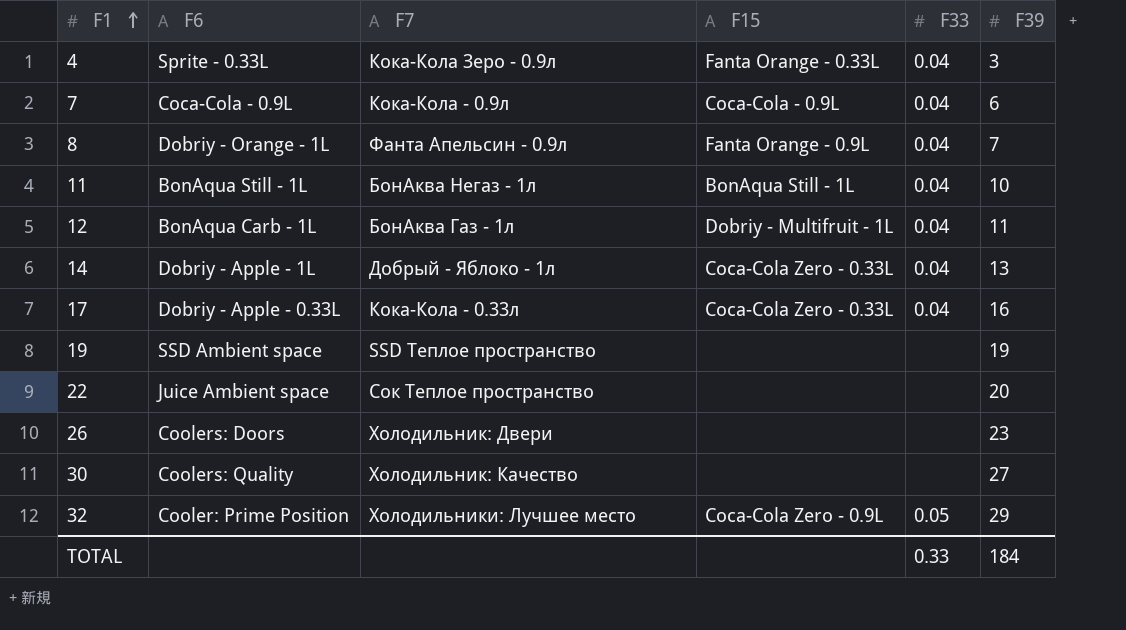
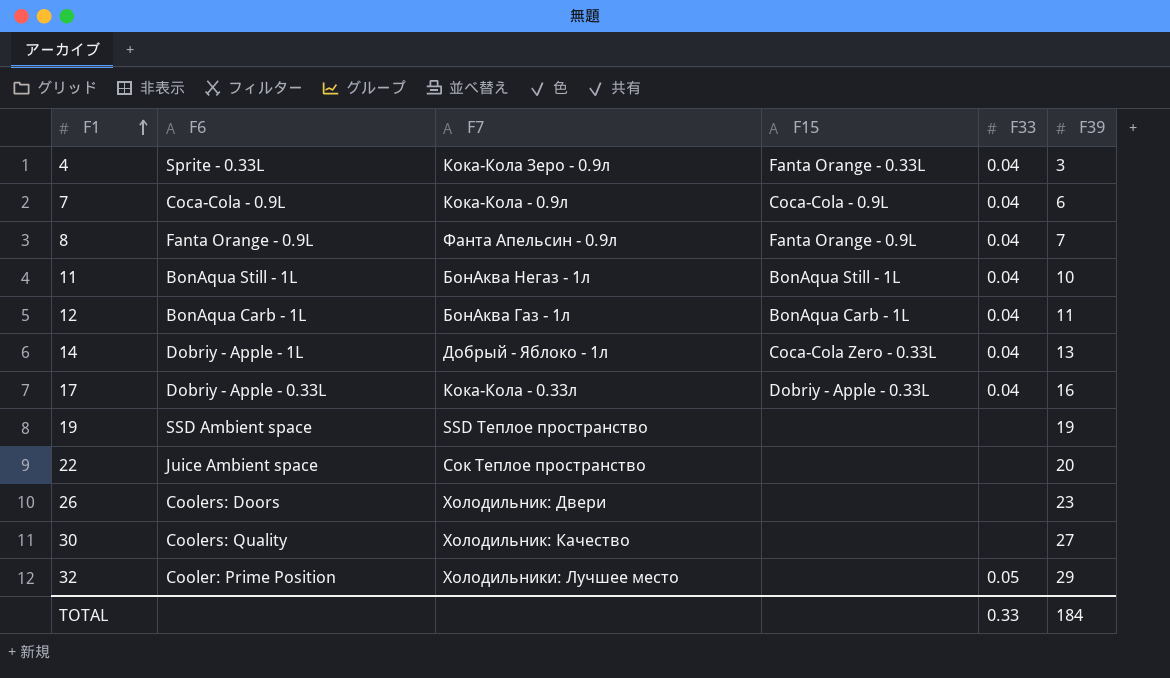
8 | F6: Dobriy - Orange - 1L -> Fanta Orange - 0.9L
12 | F15: Dobriy - Multifruit - 1L -> BonAqua Carb - 1L
17 | F15: Coca-Cola Zero - 0.33L -> Dobriy - Apple - 0.33L
32 | F15: Coca-Cola Zero - 0.9L -> none

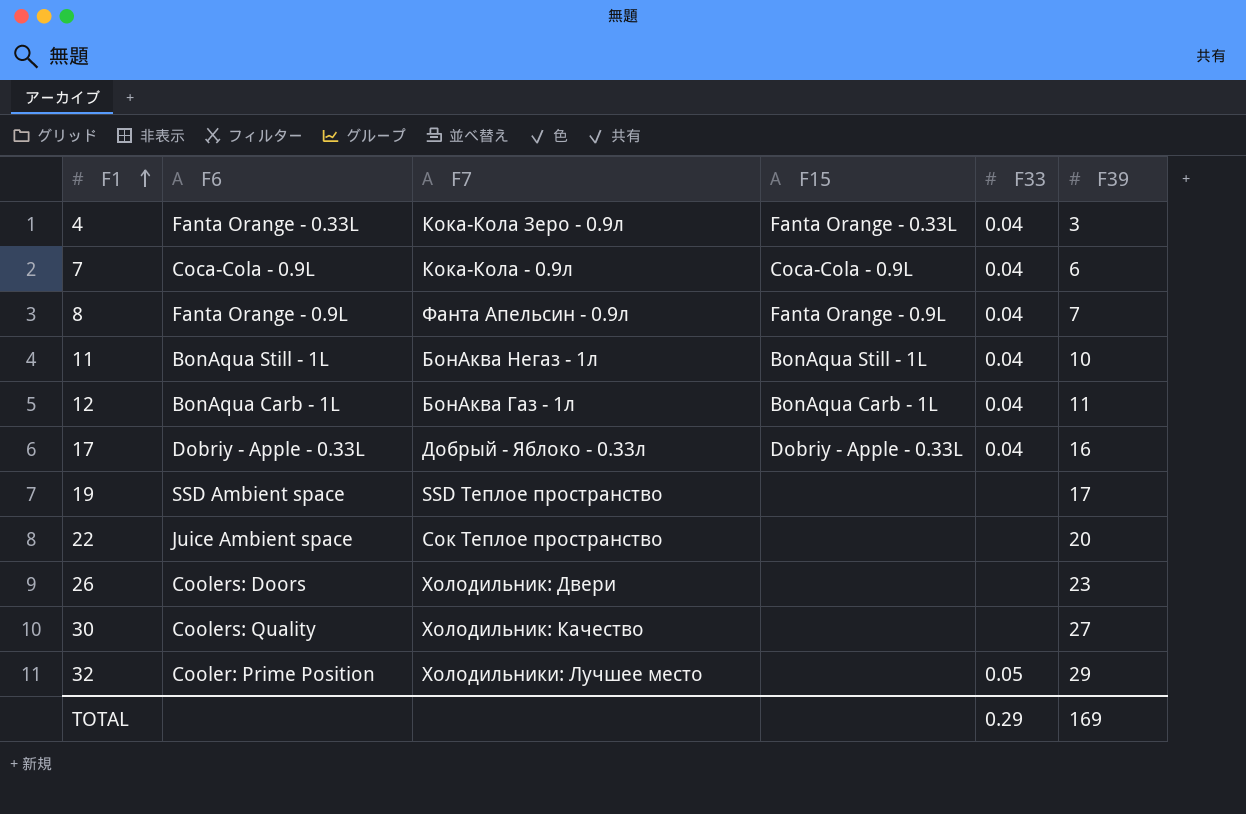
row 14: Dobriy - Apple - 1L | Добрый - Яблоко - 1л | Coca-Cola Zero - 0.33L | 0.04 | 13 -> none
4 | F6: Sprite - 0.33L -> Fanta Orange - 0.33L
17 | F7: Кока-Кола - 0.33л -> Добрый - Яблоко - 0.33л
19 | F39: 19 -> 17
TOTAL | F33: 0.33 -> 0.29
TOTAL | F39: 184 -> 169

